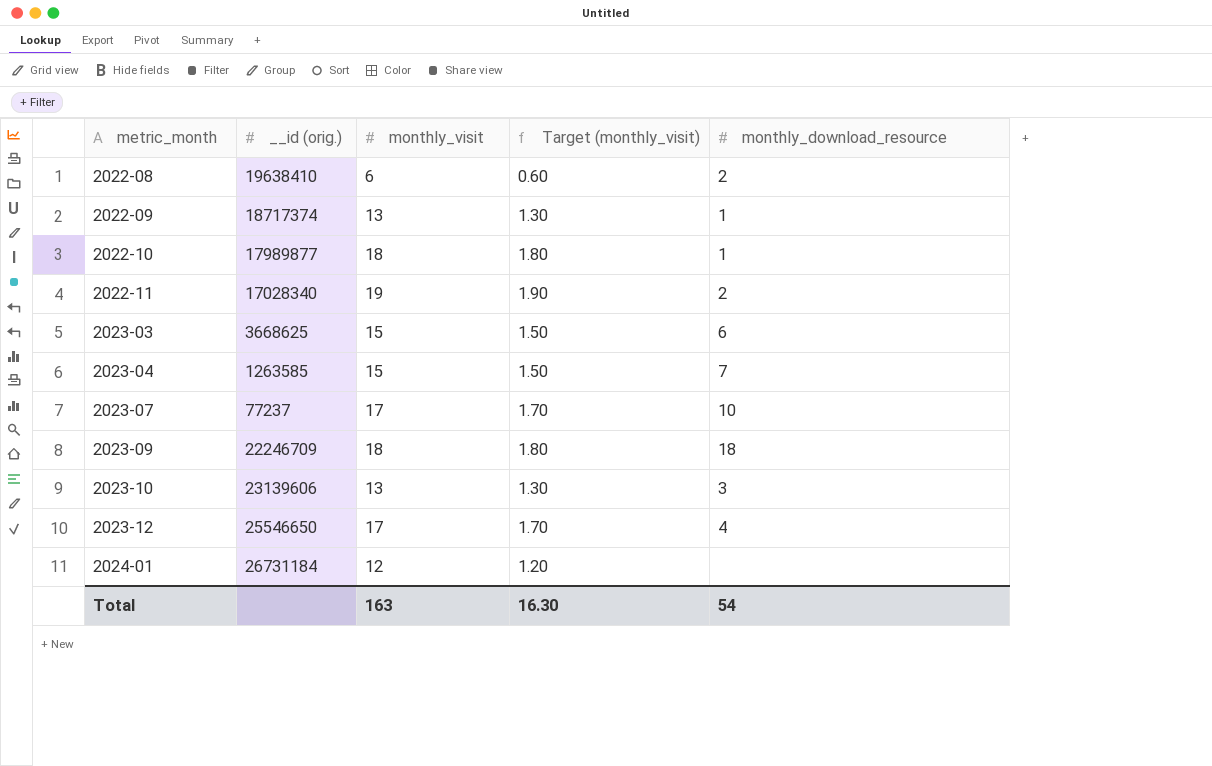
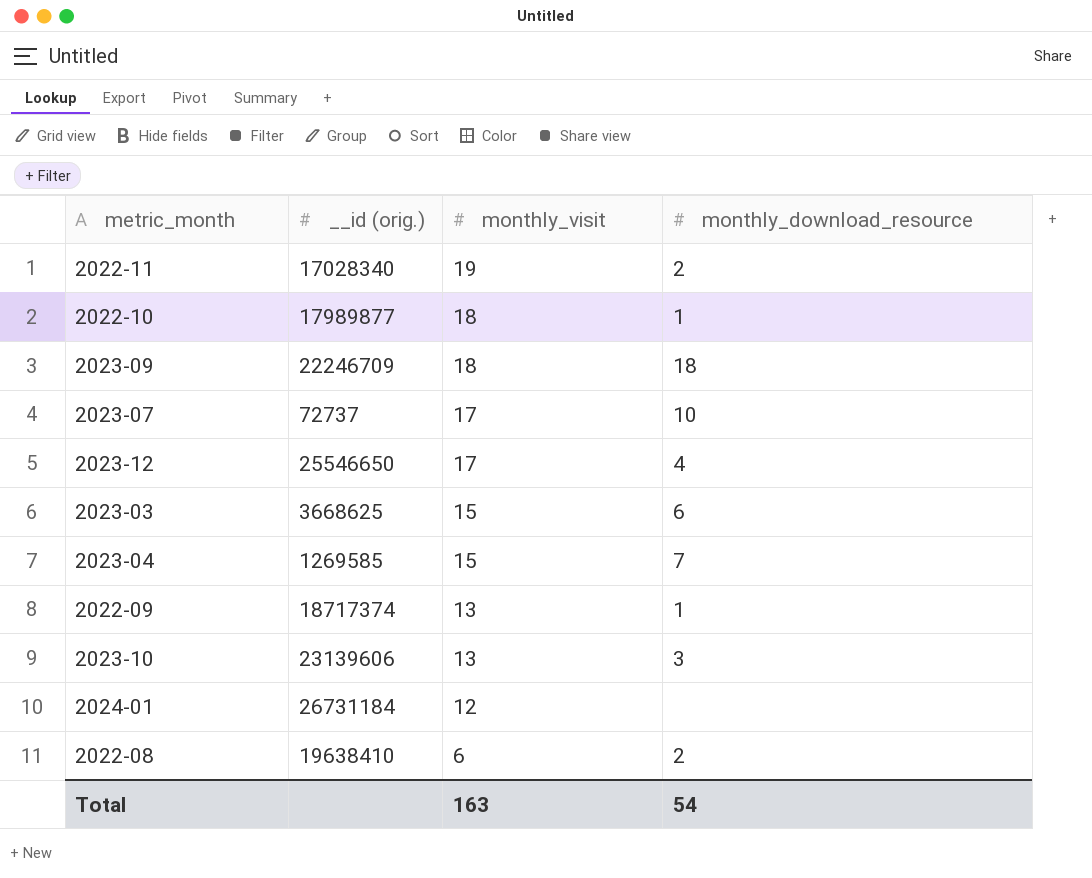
row order: metric_month ascending -> monthly_visit descending
column Target (monthly_visit) | formula: [monthly_visit] * 0.1 -> none
2023-07 | __id (orig.): 77237 -> 72737
2023-04 | __id (orig.): 1263585 -> 1269585

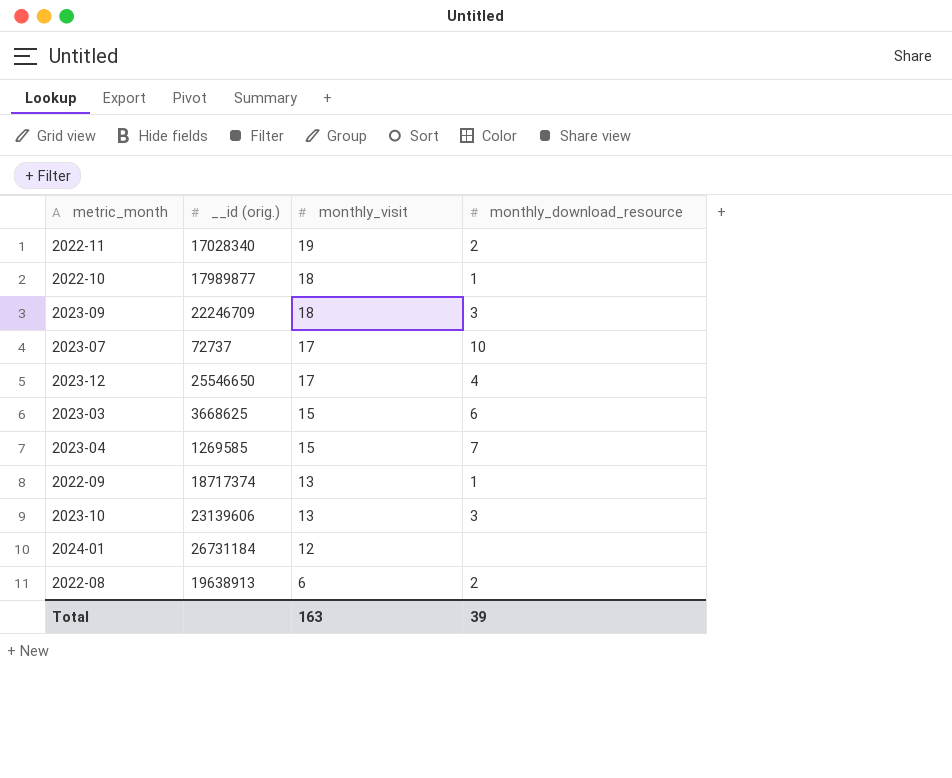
2023-09 | monthly_download_resource: 18 -> 3
2022-08 | __id (orig.): 19638410 -> 19638913
Total | monthly_download_resource: 54 -> 39

